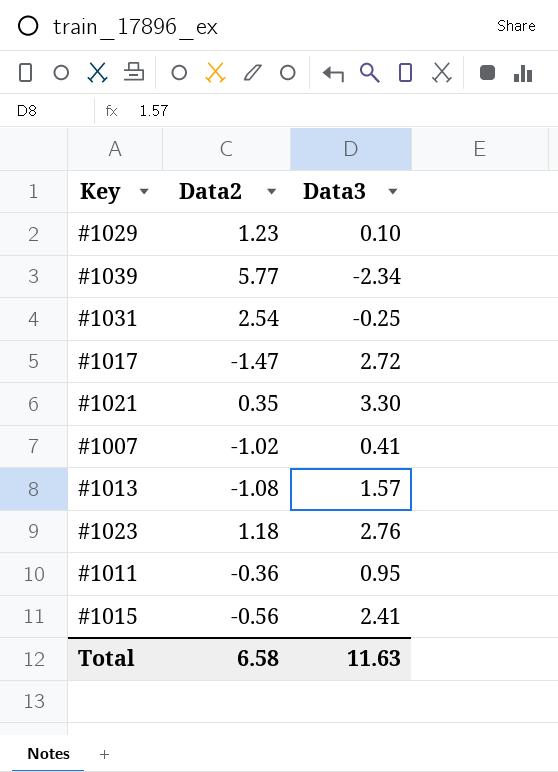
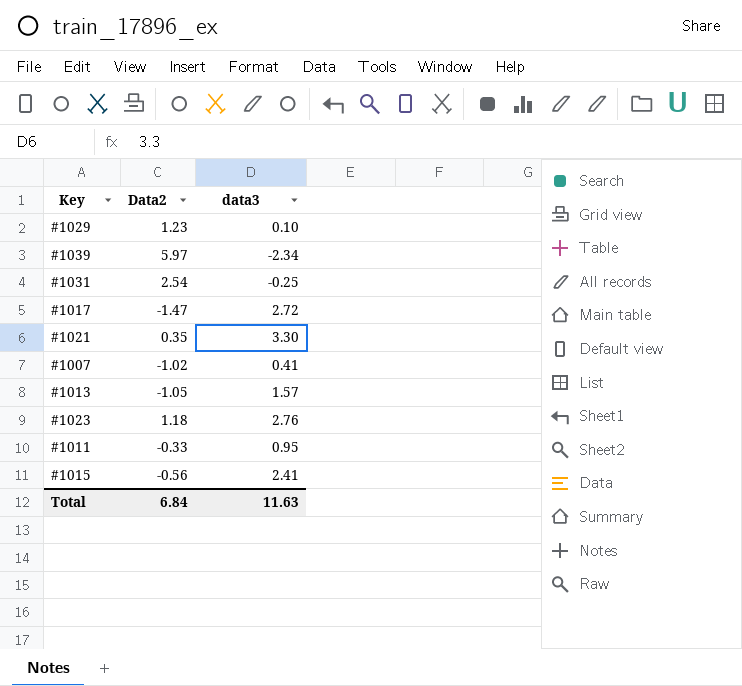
column name: Data3 -> data3
#1039 | Data2: 5.77 -> 5.97
#1013 | Data2: -1.08 -> -1.05
#1011 | Data2: -0.36 -> -0.33
Total | Data2: 6.58 -> 6.84

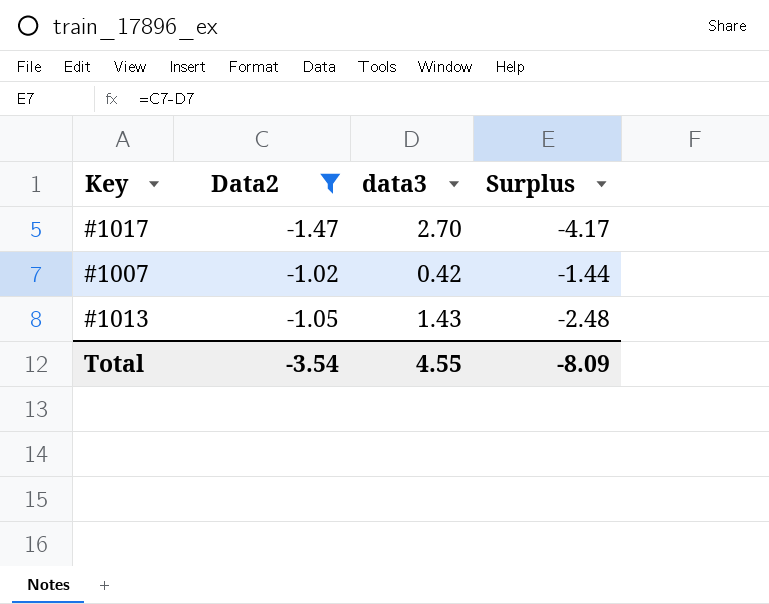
filter: none -> Data2 <= -1.02
column Surplus | formula: none -> [Data2] - [data3]
#1017 | data3: 2.72 -> 2.70
#1007 | data3: 0.41 -> 0.42
#1013 | data3: 1.57 -> 1.43
Total | Data2: 6.84 -> -3.54
Total | data3: 11.63 -> 4.55

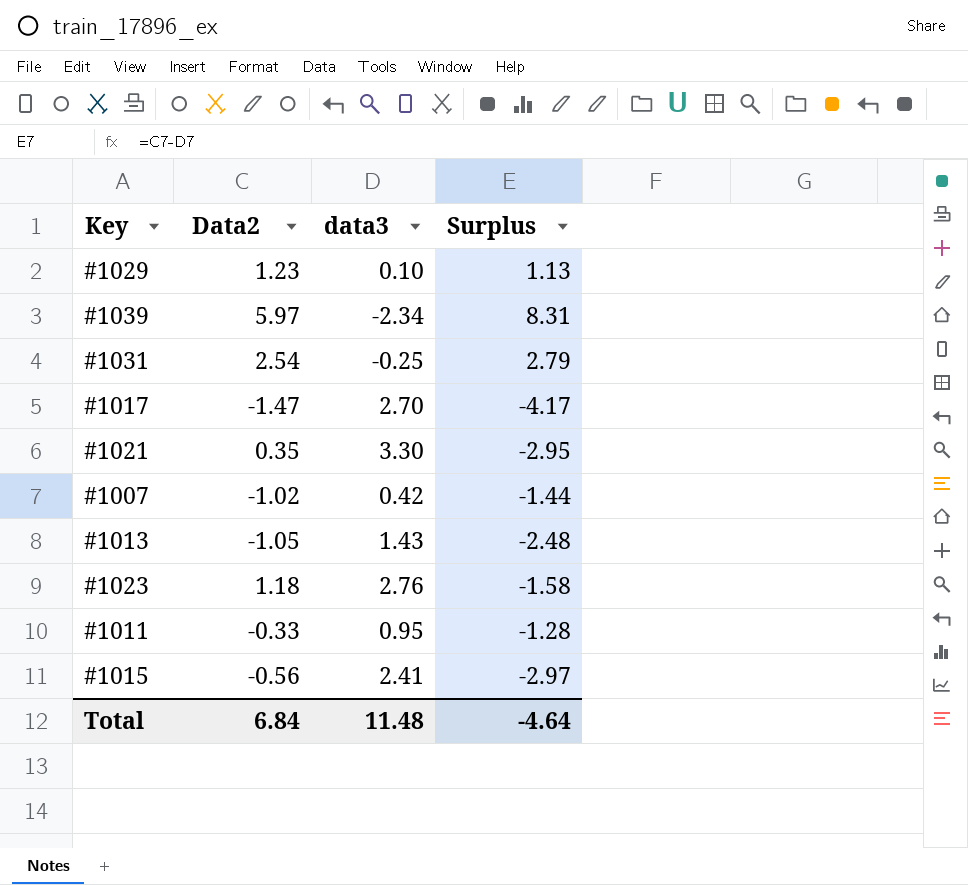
filter: Data2 <= -1.02 -> none
Total | Data2: -3.54 -> 6.84
Total | data3: 4.55 -> 11.48
Total | Surplus: -8.09 -> -4.64

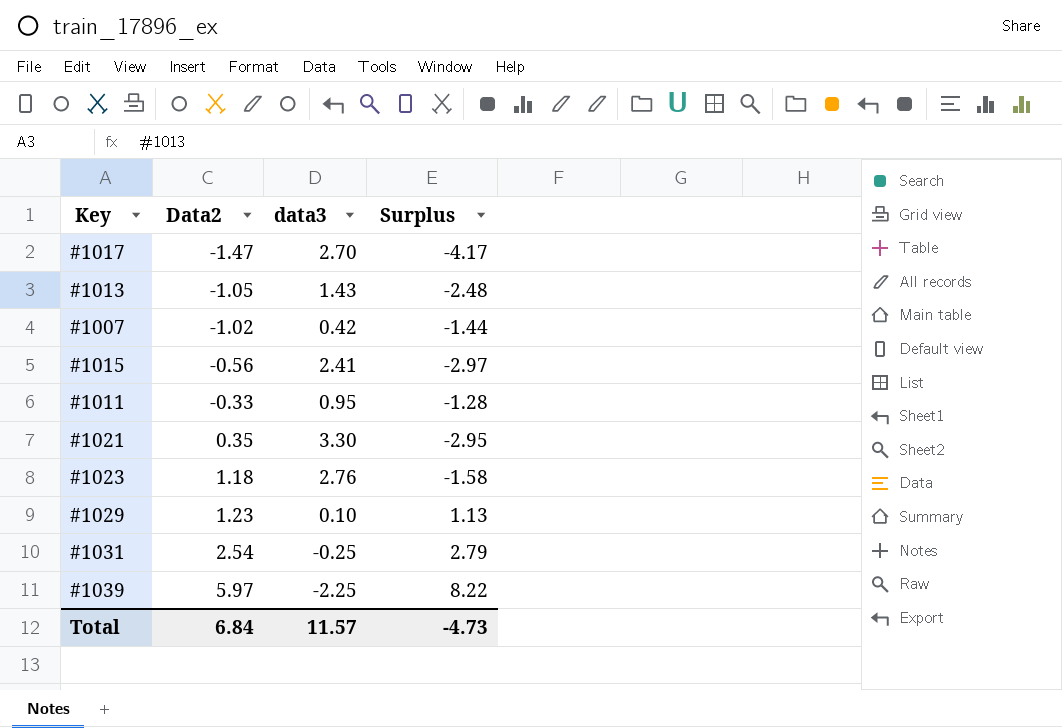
row order: none -> Data2 ascending
#1039 | data3: -2.34 -> -2.25
#1039 | Surplus: 8.31 -> 8.22
Total | data3: 11.48 -> 11.57
Total | Surplus: -4.64 -> -4.73

